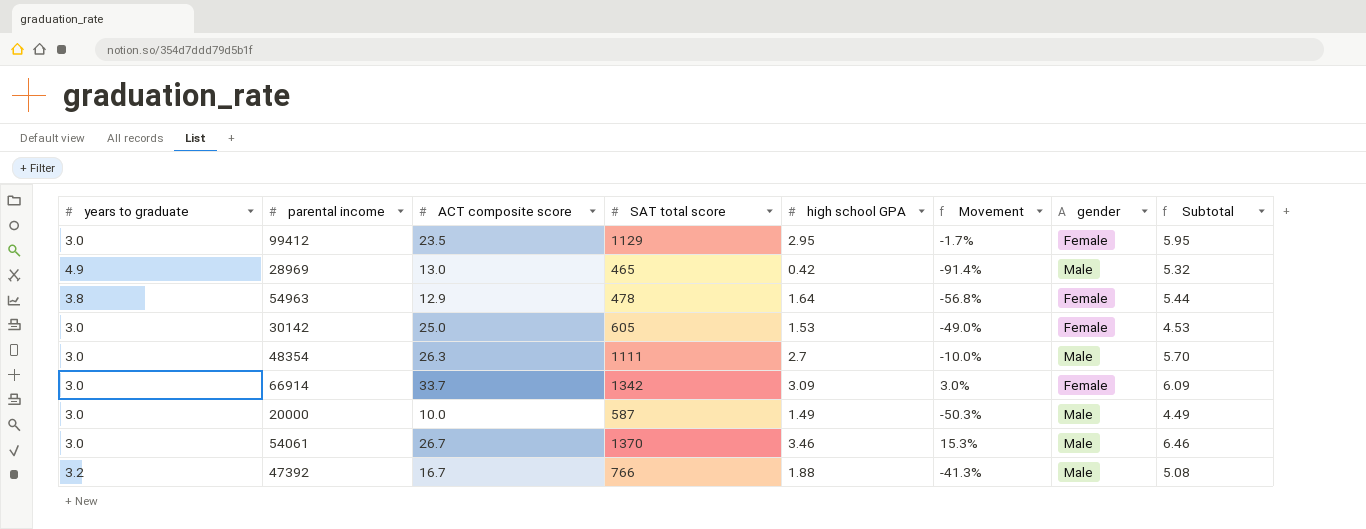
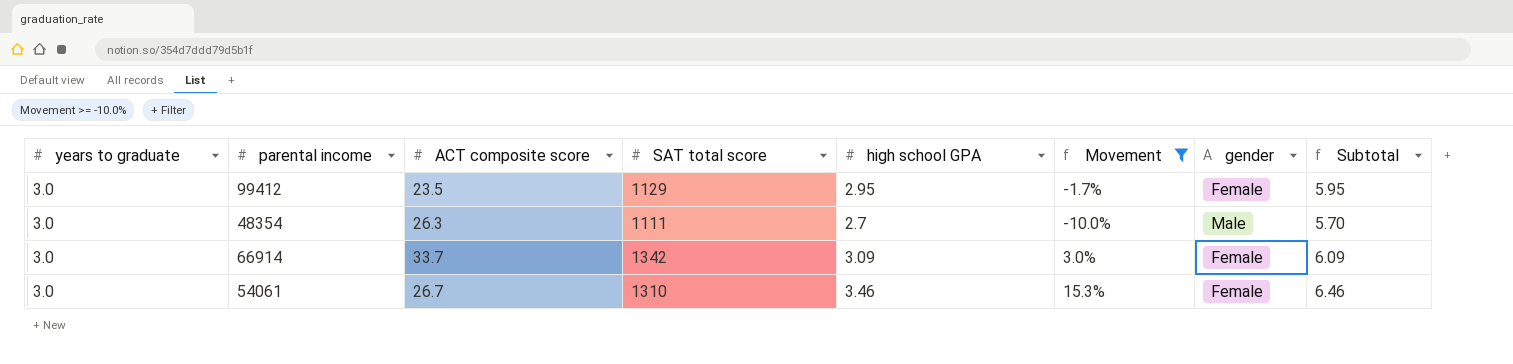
filter: none -> Movement >= -10.0%
54061 | SAT total score: 1370 -> 1310
54061 | gender: Male -> Female

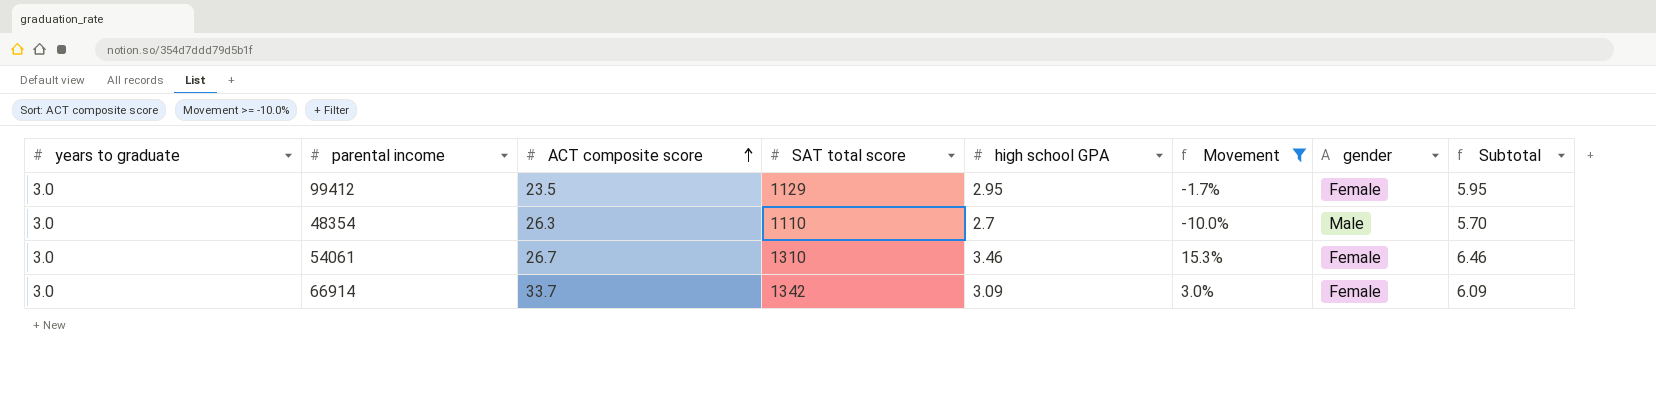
row order: none -> ACT composite score ascending
48354 | SAT total score: 1111 -> 1110

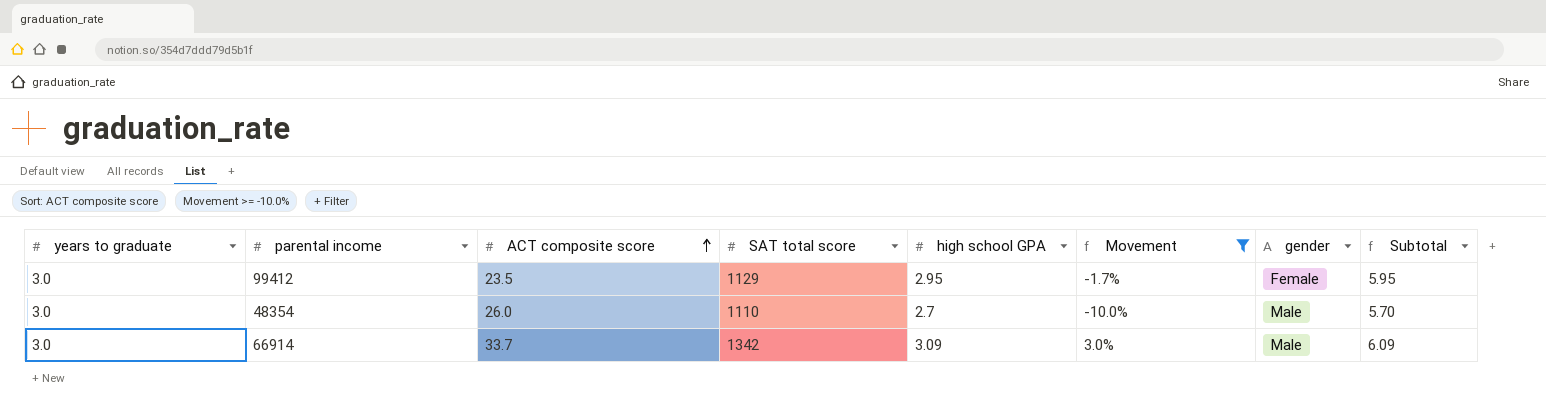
row 54061: 3.0 | 26.7 | 1310 | 3.46 | 15.3% | Female | 6.46 -> none
48354 | ACT composite score: 26.3 -> 26.0
66914 | gender: Female -> Male

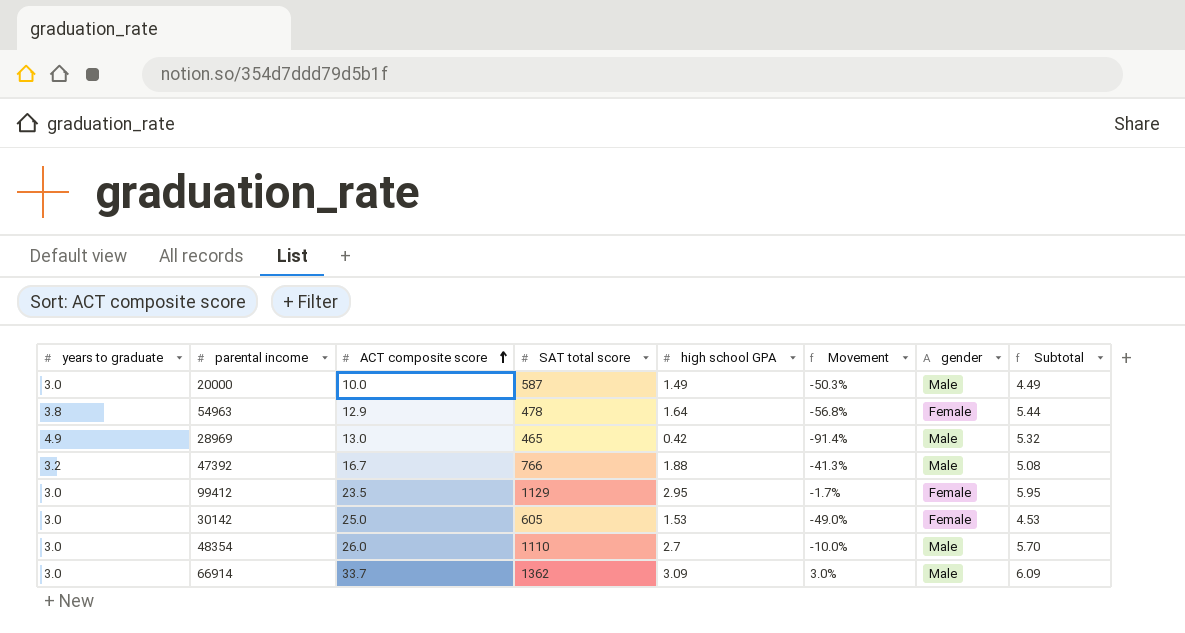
filter: Movement >= -10.0% -> none
66914 | SAT total score: 1342 -> 1362

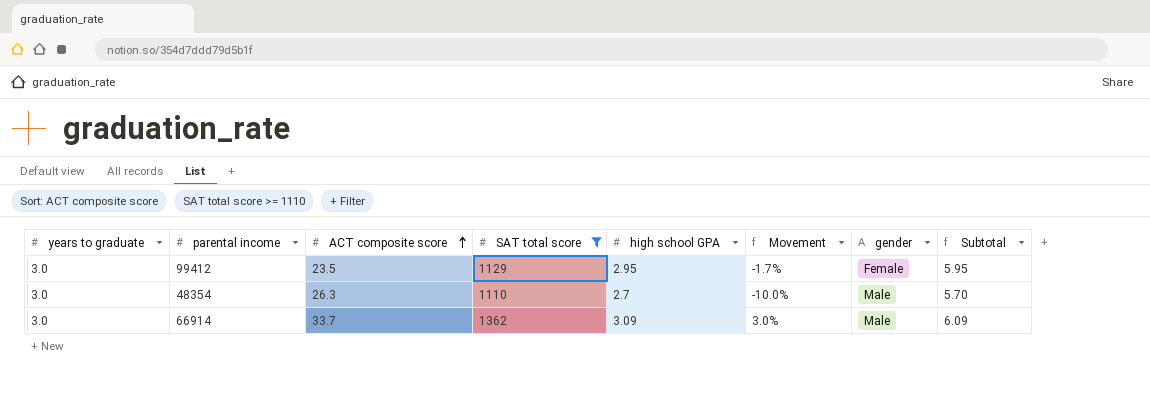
filter: none -> SAT total score >= 1110
48354 | ACT composite score: 26.0 -> 26.3

